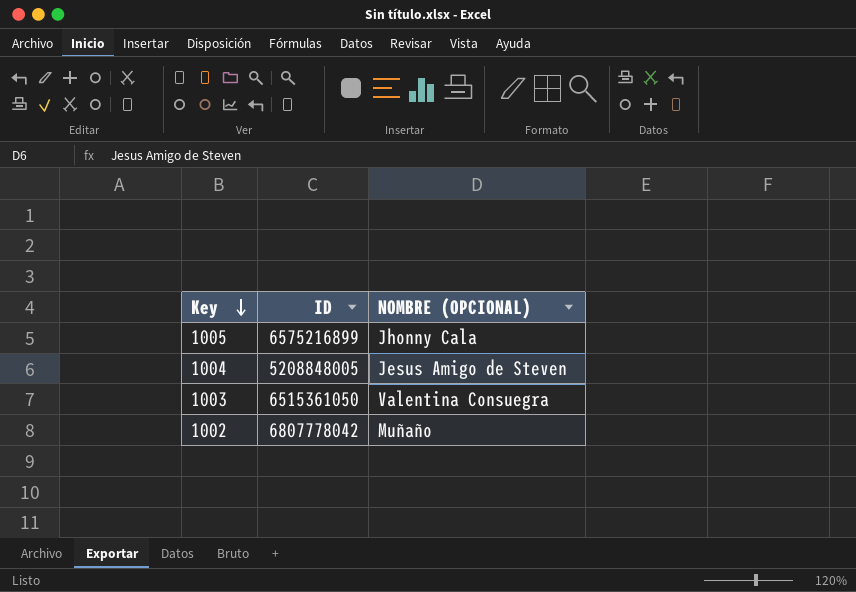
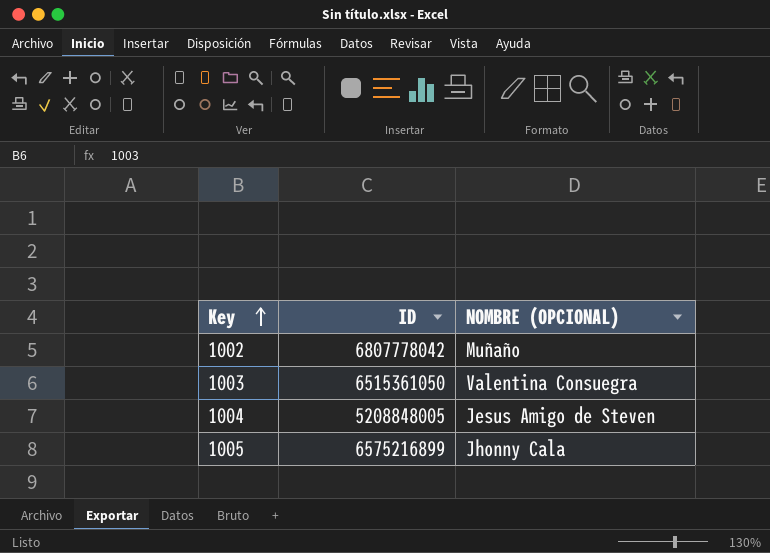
row order: Key descending -> Key ascending

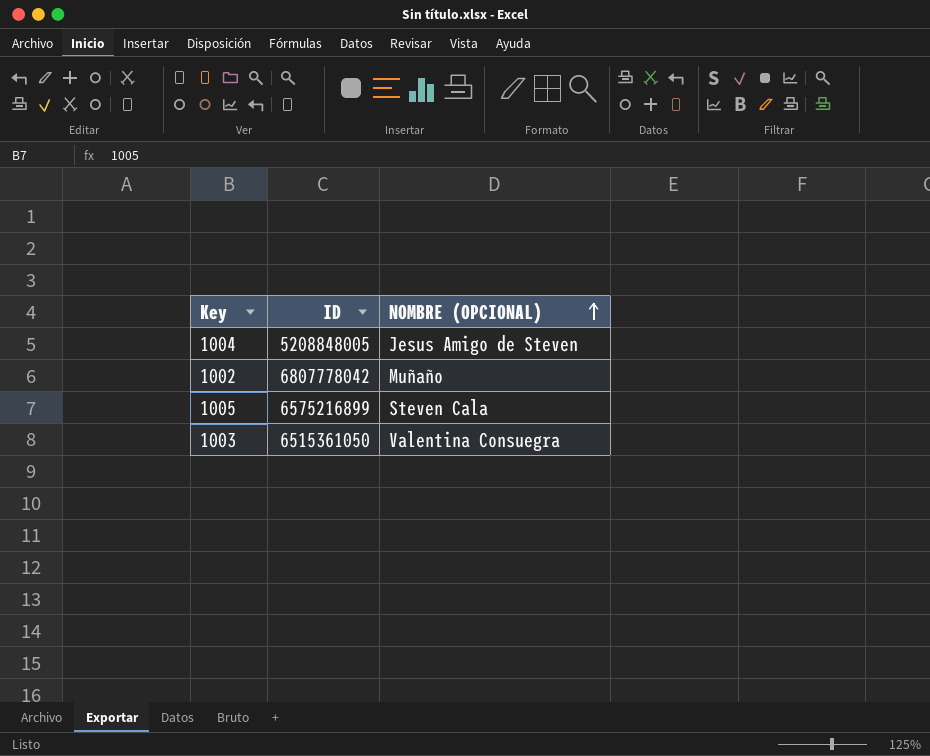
row order: Key ascending -> NOMBRE (OPCIONAL) ascending
1005 | NOMBRE (OPCIONAL): Jhonny Cala -> Steven Cala

